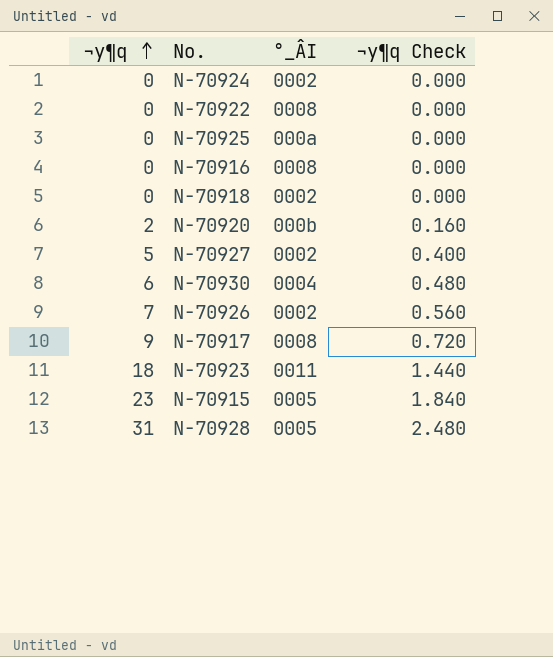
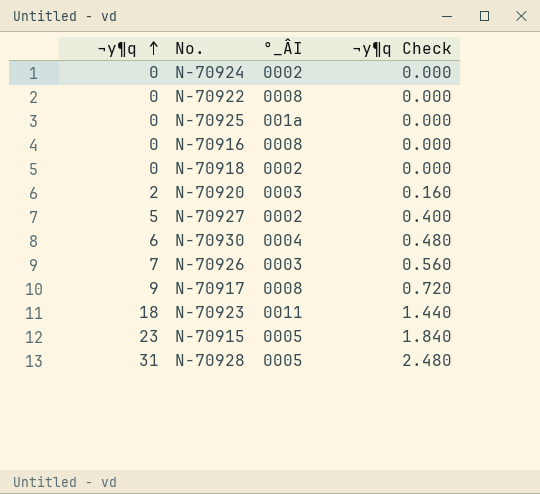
N-70925 | °_ÂI: 000a -> 001a
N-70920 | °_ÂI: 000b -> 0003
N-70926 | °_ÂI: 0002 -> 0003

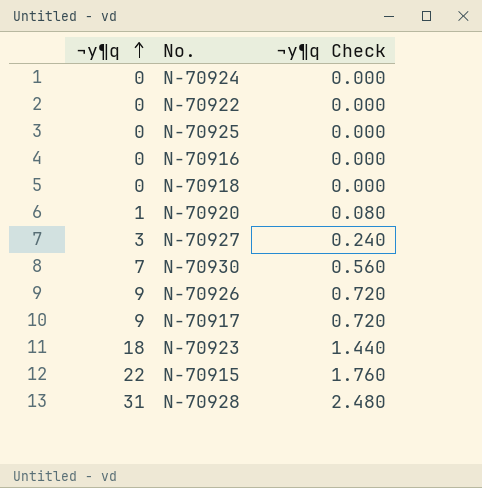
column °_ÂI | position: 3 -> none
N-70920 | ¬y¶q: 2 -> 1
N-70920 | ¬y¶q Check: 0.160 -> 0.080
N-70927 | ¬y¶q: 5 -> 3
N-70927 | ¬y¶q Check: 0.400 -> 0.240
N-70930 | ¬y¶q: 6 -> 7
N-70930 | ¬y¶q Check: 0.480 -> 0.560
N-70926 | ¬y¶q: 7 -> 9
N-70926 | ¬y¶q Check: 0.560 -> 0.720
N-70915 | ¬y¶q: 23 -> 22
N-70915 | ¬y¶q Check: 1.840 -> 1.760

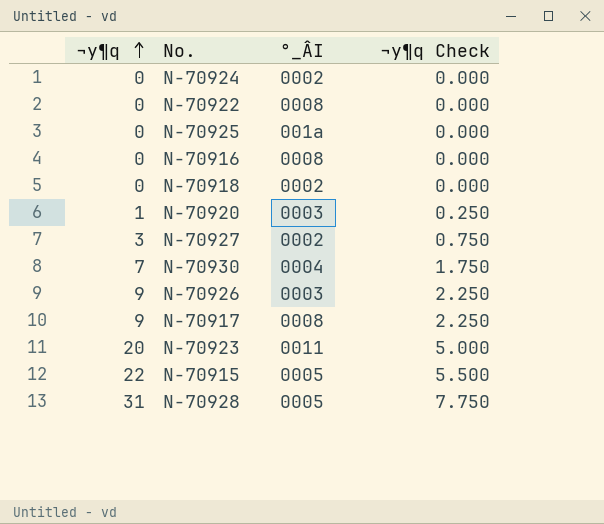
column °_ÂI | position: none -> 3
column ¬y¶q Check | formula: [¬y¶q] * 0.08 -> [¬y¶q] * 0.25
N-70923 | ¬y¶q: 18 -> 20

